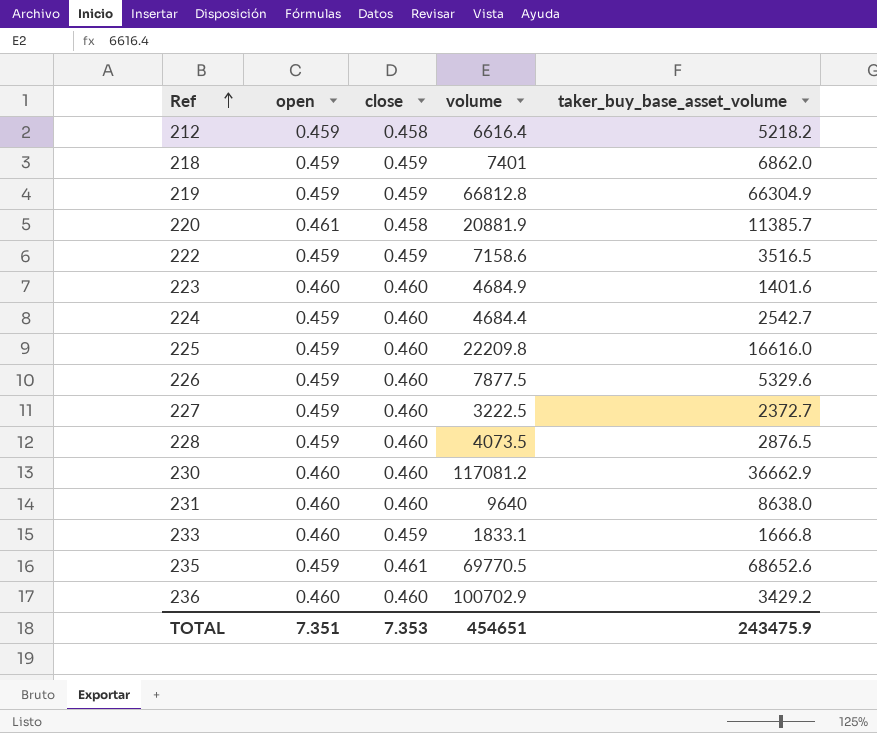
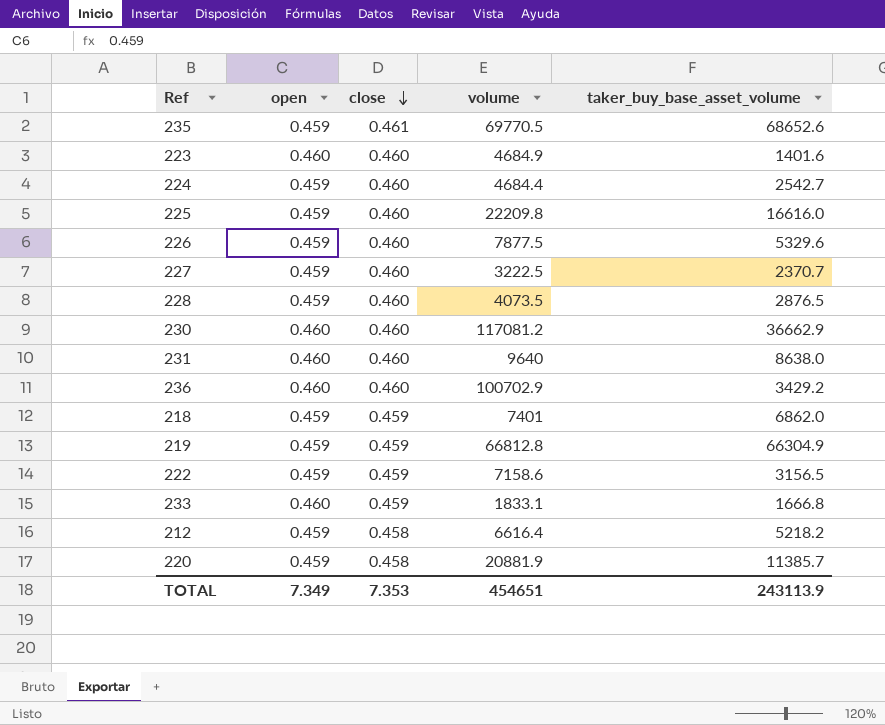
row order: Ref ascending -> close descending
227 | taker_buy_base_asset_volume: 2372.7 -> 2370.7
222 | taker_buy_base_asset_volume: 3516.5 -> 3156.5
220 | open: 0.461 -> 0.459
TOTAL | open: 7.351 -> 7.349
TOTAL | taker_buy_base_asset_volume: 243475.9 -> 243113.9

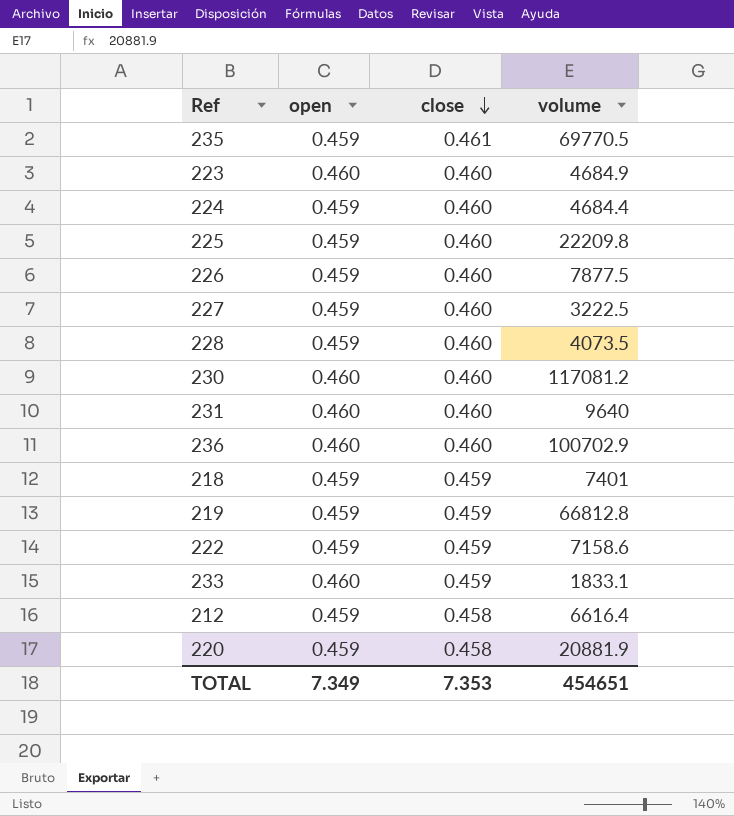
column taker_buy_base_asset_volume | position: 5 -> none

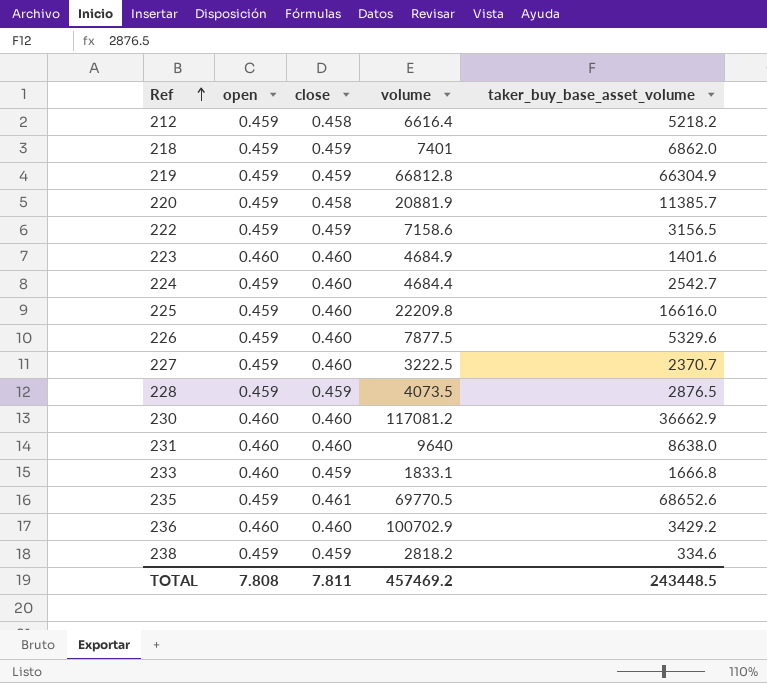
row order: close descending -> Ref ascending
column taker_buy_base_asset_volume | position: none -> 5
228 | close: 0.460 -> 0.459
row 238: none -> 0.459 | 0.459 | 2818.2 | 334.6
TOTAL | open: 7.349 -> 7.808
TOTAL | close: 7.353 -> 7.811
TOTAL | volume: 454651 -> 457469.2

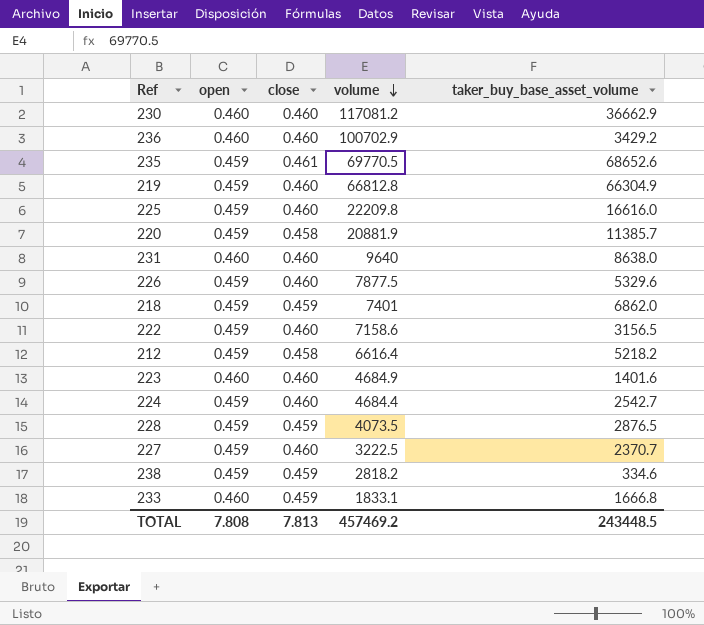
row order: Ref ascending -> volume descending
219 | close: 0.459 -> 0.460
222 | close: 0.459 -> 0.460
TOTAL | close: 7.811 -> 7.813

